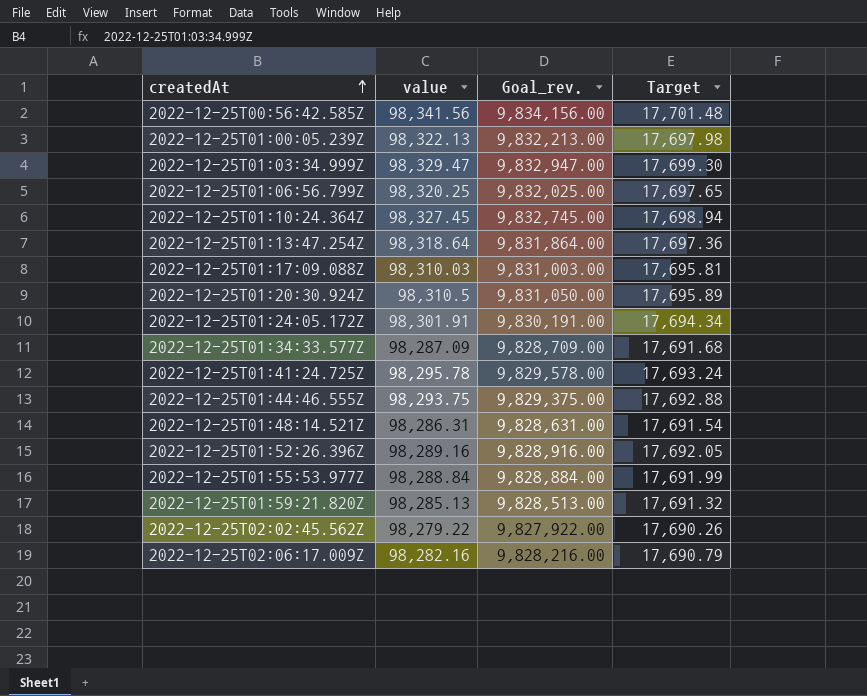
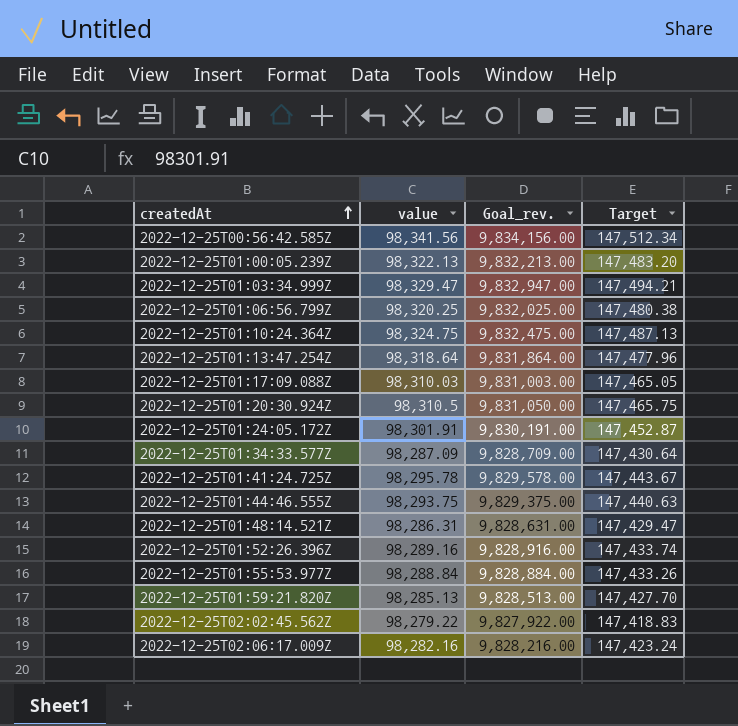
column Target | formula: [value] * 0.18 -> [value] * 1.5
2022-12-25T01:10:24.364Z | value: 98,327.45 -> 98,324.75
2022-12-25T01:10:24.364Z | Goal_rev.: 9,832,745.00 -> 9,832,475.00

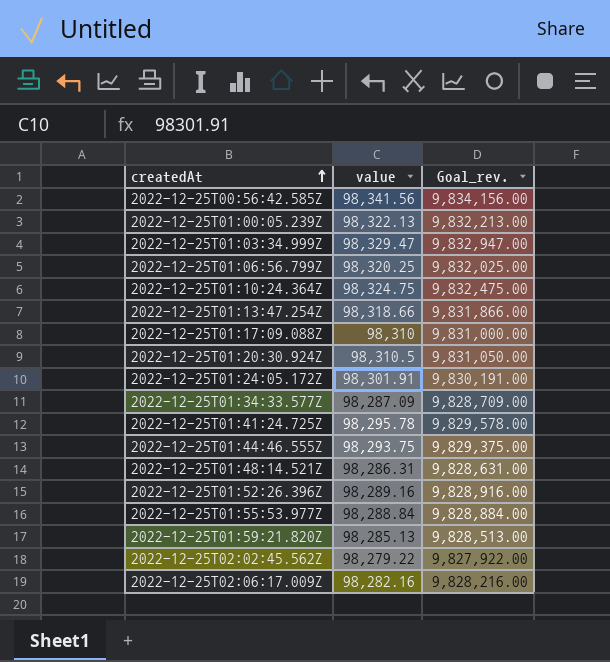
column Target | formula: [value] * 1.5 -> none
2022-12-25T01:13:47.254Z | value: 98,318.64 -> 98,318.66
2022-12-25T01:13:47.254Z | Goal_rev.: 9,831,864.00 -> 9,831,866.00
2022-12-25T01:17:09.088Z | value: 98,310.03 -> 98,310
2022-12-25T01:17:09.088Z | Goal_rev.: 9,831,003.00 -> 9,831,000.00

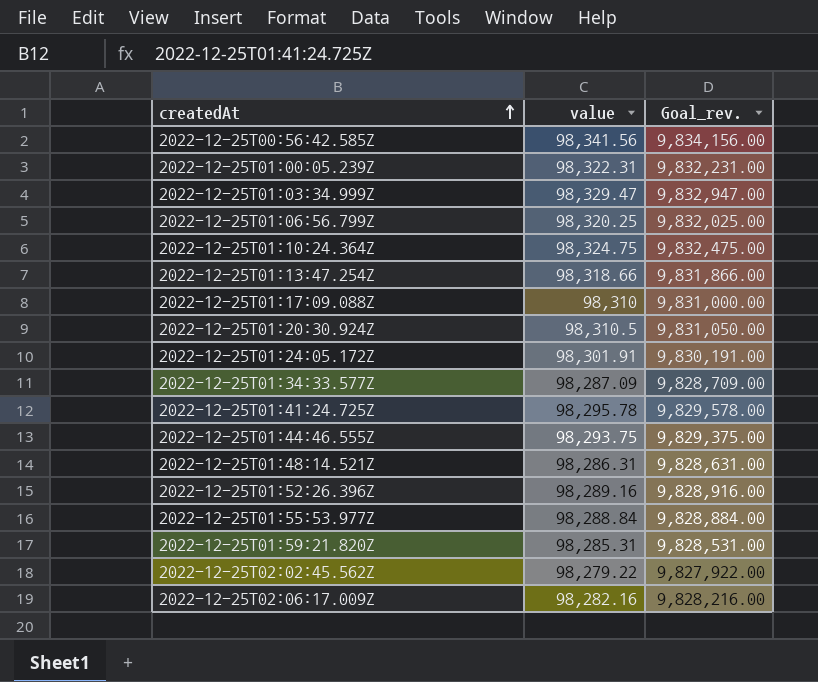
2022-12-25T01:00:05.239Z | value: 98,322.13 -> 98,322.31
2022-12-25T01:00:05.239Z | Goal_rev.: 9,832,213.00 -> 9,832,231.00
2022-12-25T01:59:21.820Z | value: 98,285.13 -> 98,285.31
2022-12-25T01:59:21.820Z | Goal_rev.: 9,828,513.00 -> 9,828,531.00

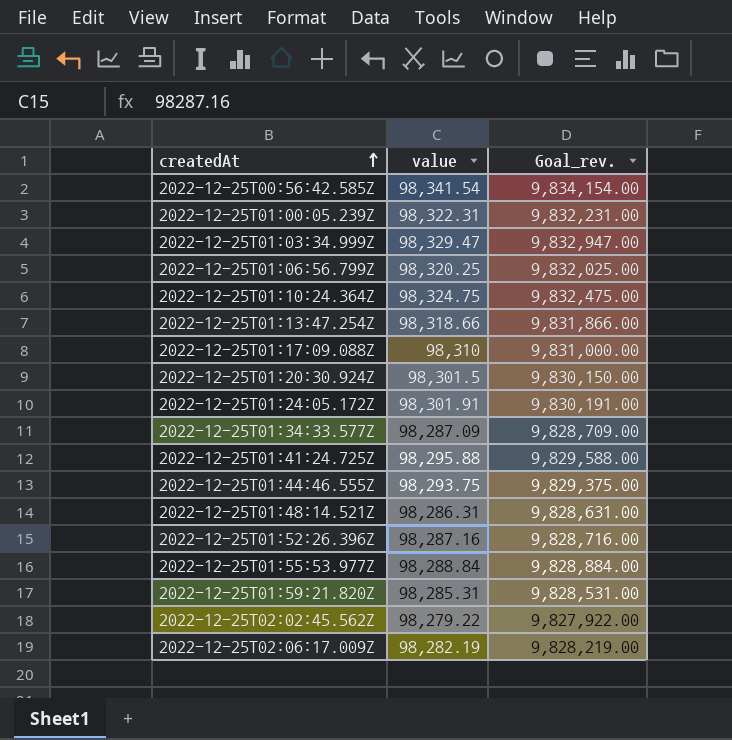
2022-12-25T00:56:42.585Z | value: 98,341.56 -> 98,341.54
2022-12-25T00:56:42.585Z | Goal_rev.: 9,834,156.00 -> 9,834,154.00
2022-12-25T01:20:30.924Z | value: 98,310.5 -> 98,301.5
2022-12-25T01:20:30.924Z | Goal_rev.: 9,831,050.00 -> 9,830,150.00
2022-12-25T01:41:24.725Z | value: 98,295.78 -> 98,295.88
2022-12-25T01:41:24.725Z | Goal_rev.: 9,829,578.00 -> 9,829,588.00
2022-12-25T01:52:26.396Z | value: 98,289.16 -> 98,287.16
2022-12-25T01:52:26.396Z | Goal_rev.: 9,828,916.00 -> 9,828,716.00
2022-12-25T02:06:17.009Z | value: 98,282.16 -> 98,282.19
2022-12-25T02:06:17.009Z | Goal_rev.: 9,828,216.00 -> 9,828,219.00

